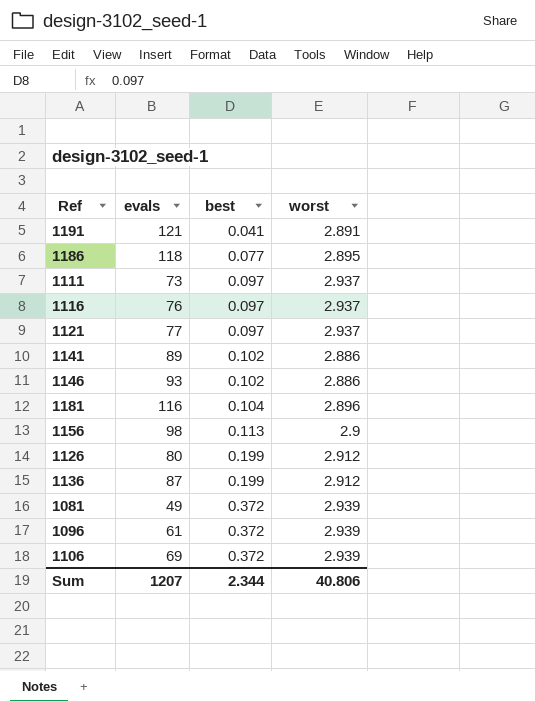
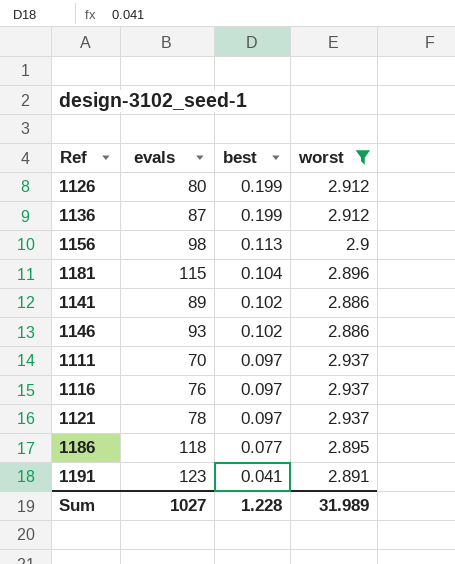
filter: none -> worst != 2.939
row order: best ascending -> best descending
1181 | evals: 116 -> 115
1111 | evals: 73 -> 70
1121 | evals: 77 -> 78
1191 | evals: 121 -> 123
Sum | evals: 1207 -> 1027
Sum | best: 2.344 -> 1.228
Sum | worst: 40.806 -> 31.989

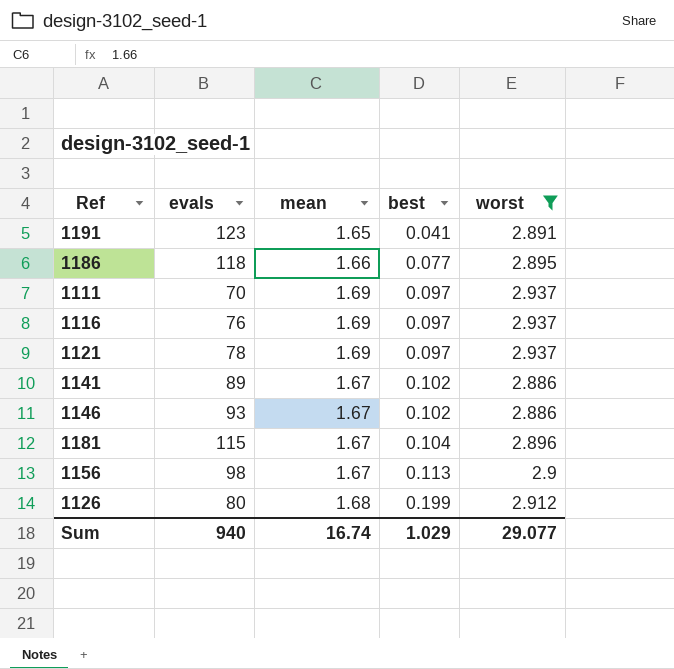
row order: best descending -> best ascending
column mean | position: none -> 3
row 1136: 87 | 0.199 | 2.912 -> none
Sum | evals: 1027 -> 940
Sum | best: 1.228 -> 1.029
Sum | worst: 31.989 -> 29.077

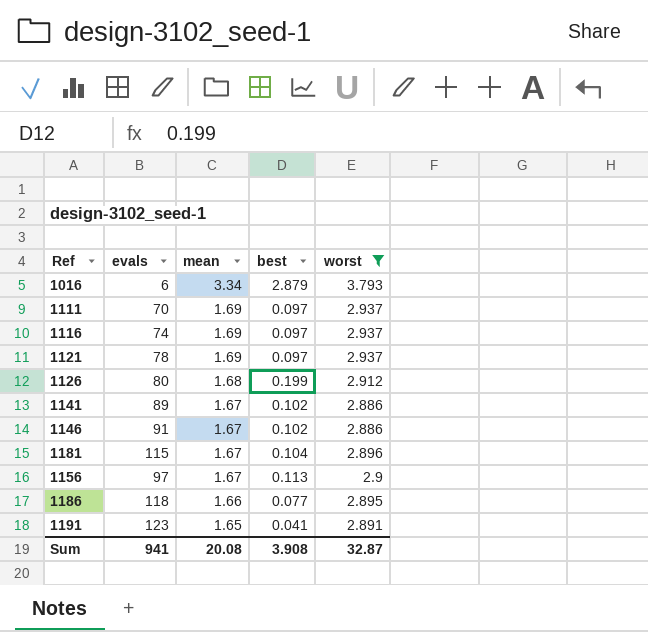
row order: best ascending -> mean descending
row 1016: none -> 6 | 3.34 | 2.879 | 3.793
1116 | evals: 76 -> 74
1146 | evals: 93 -> 91
1156 | evals: 98 -> 97
Sum | evals: 940 -> 941
Sum | mean: 16.74 -> 20.08
Sum | best: 1.029 -> 3.908
Sum | worst: 29.077 -> 32.87

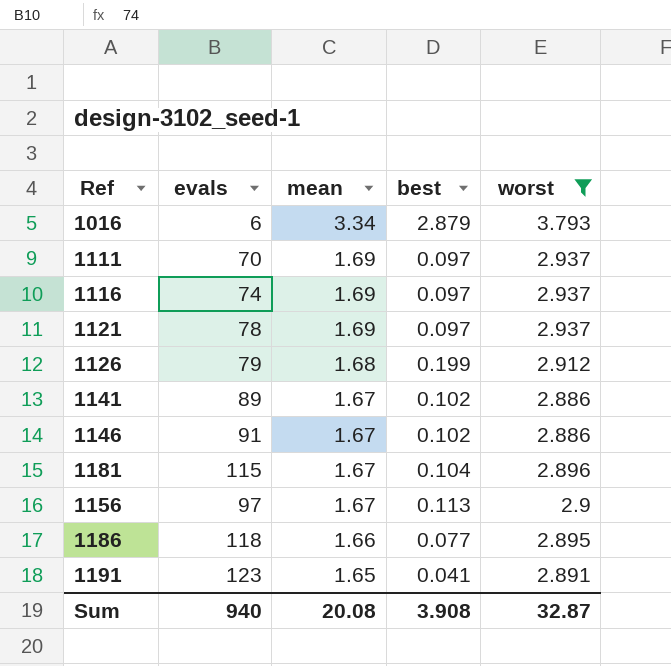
1126 | evals: 80 -> 79
Sum | evals: 941 -> 940

